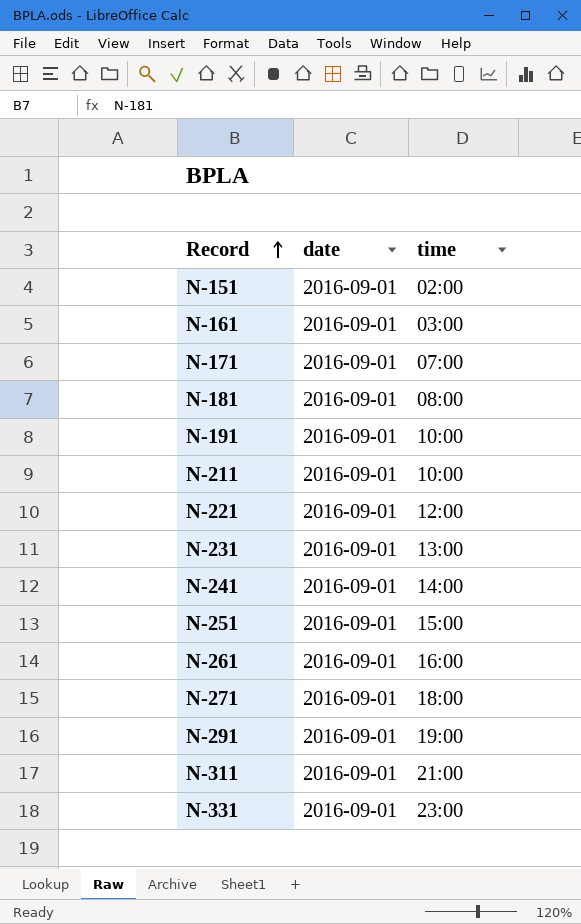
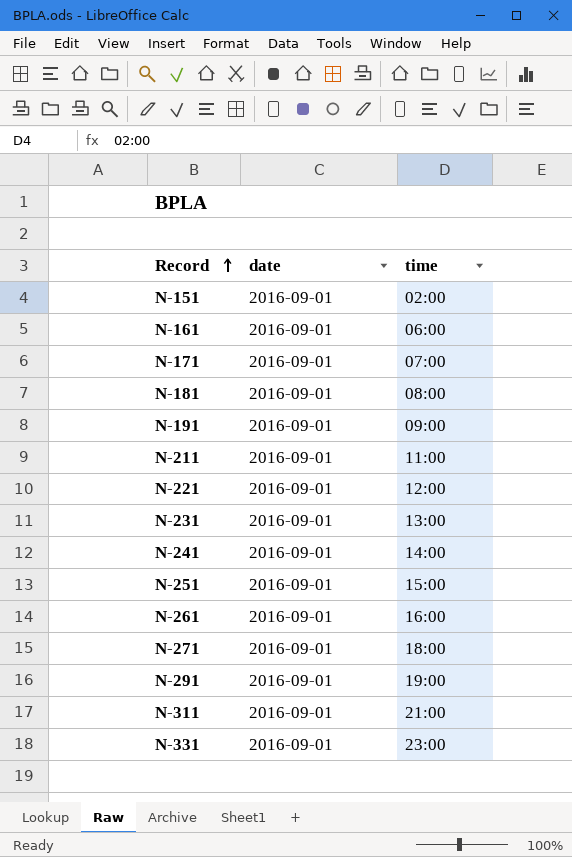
N-161 | time: 03:00 -> 06:00
N-191 | time: 10:00 -> 09:00
N-211 | time: 10:00 -> 11:00

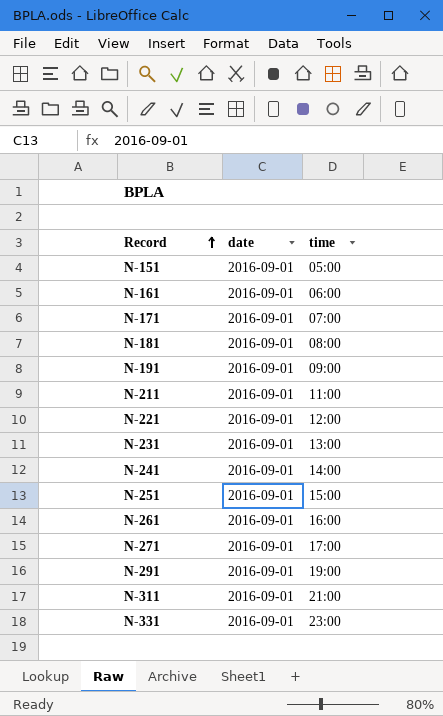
N-151 | time: 02:00 -> 05:00
N-271 | time: 18:00 -> 17:00

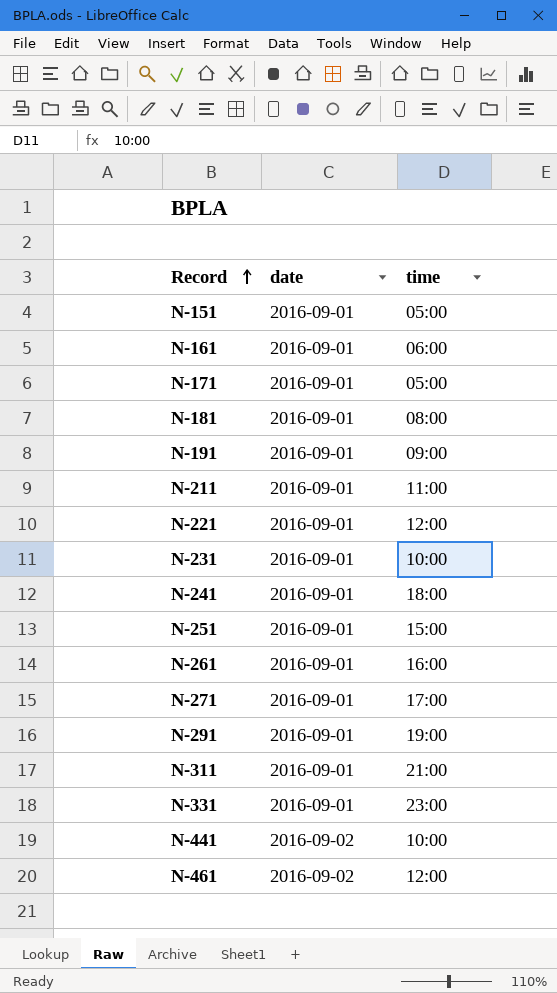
N-171 | time: 07:00 -> 05:00
N-231 | time: 13:00 -> 10:00
N-241 | time: 14:00 -> 18:00
row N-441: none -> 2016-09-02 | 10:00
row N-461: none -> 2016-09-02 | 12:00

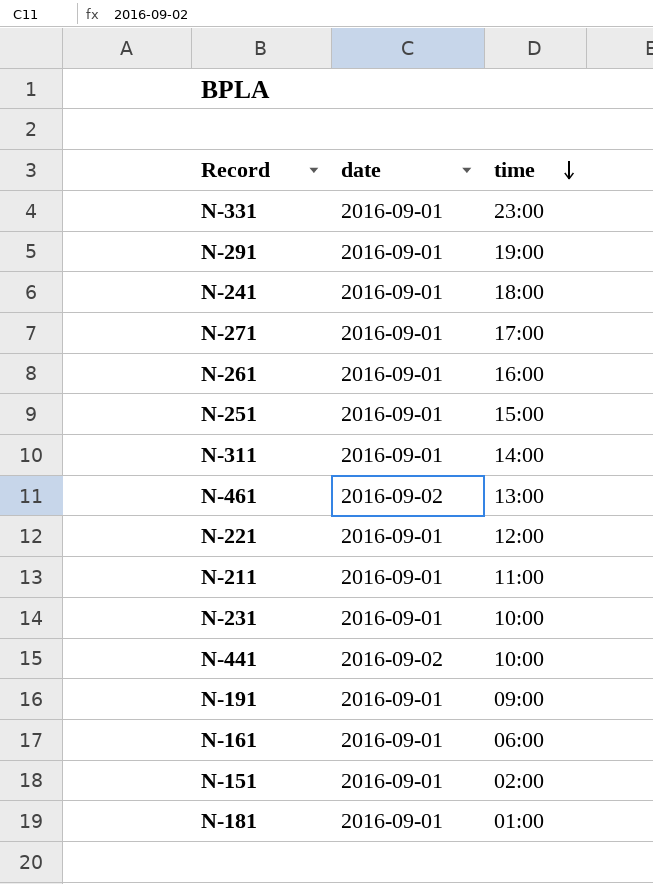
row order: Record ascending -> time descending
row N-171: 2016-09-01 | 05:00 -> none
N-311 | time: 21:00 -> 14:00
N-461 | time: 12:00 -> 13:00
N-151 | time: 05:00 -> 02:00
N-181 | time: 08:00 -> 01:00

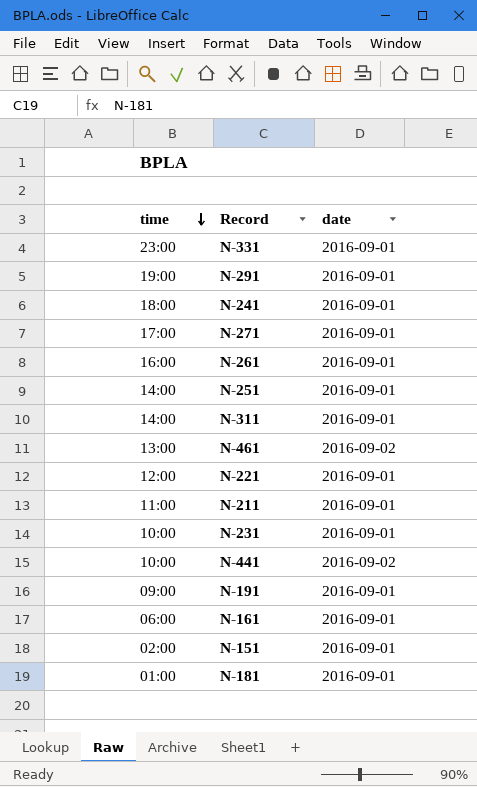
column time | position: 3 -> 1
N-251 | time: 15:00 -> 14:00

